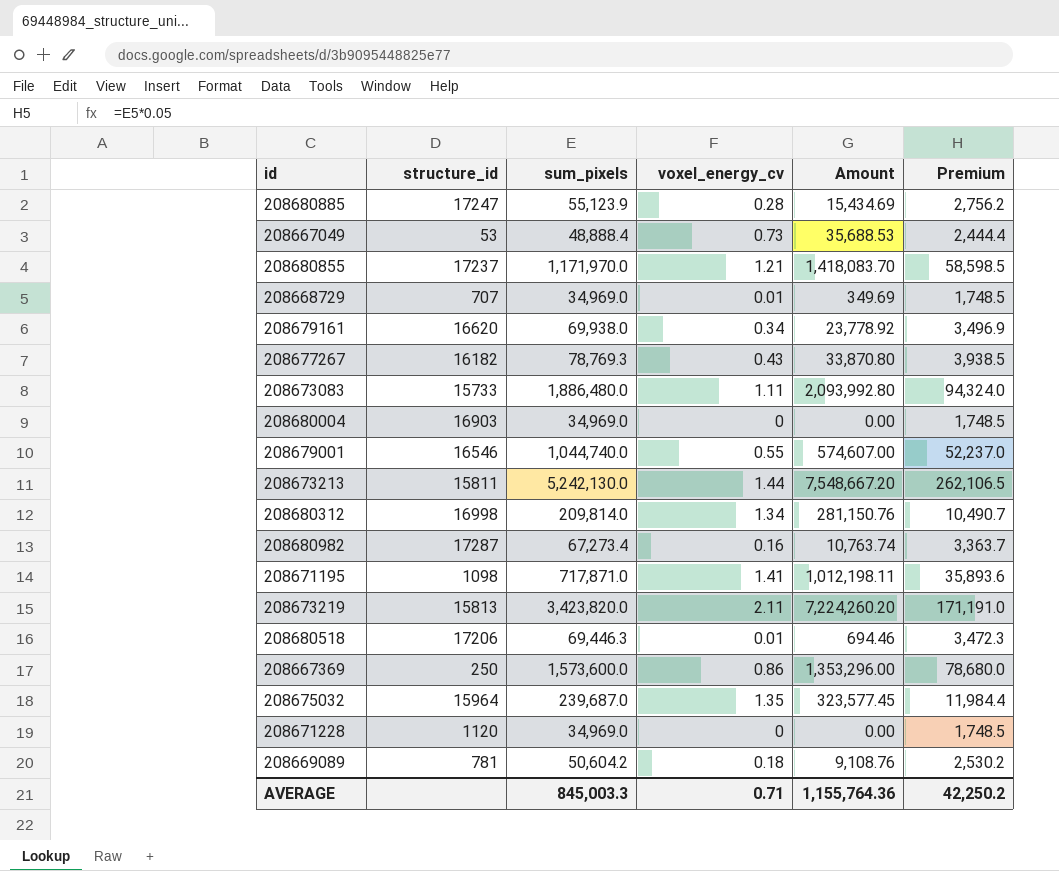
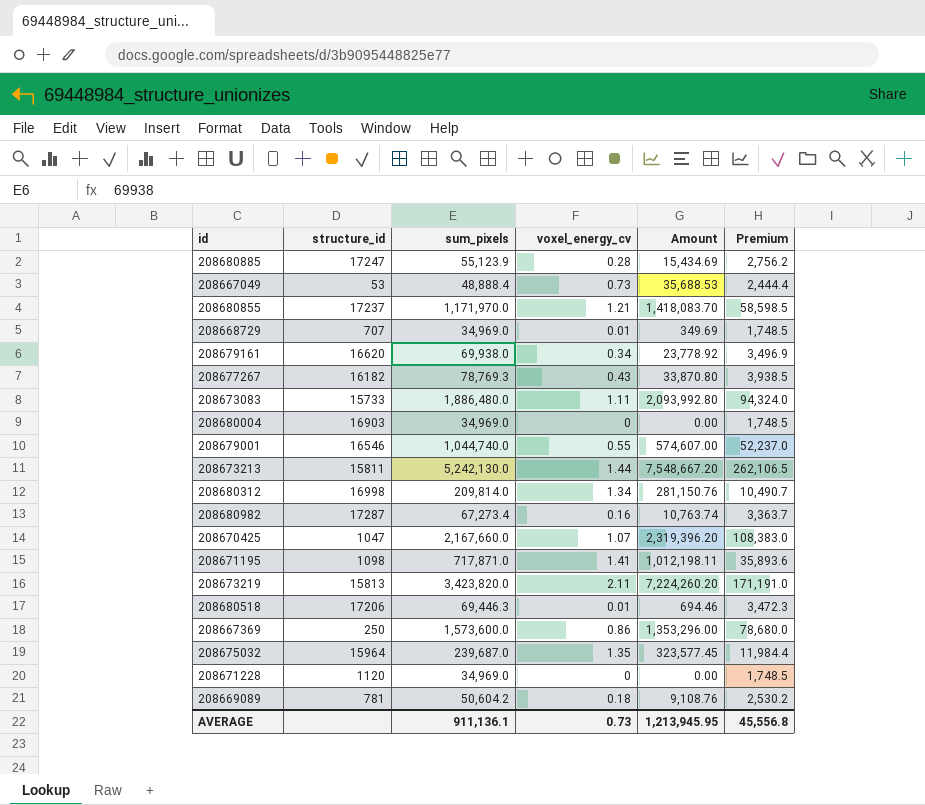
row 208670425: none -> 1047 | 2,167,660.0 | 1.07 | 2,319,396.20 | 108,383.0
AVERAGE | sum_pixels: 845,003.3 -> 911,136.1
AVERAGE | voxel_energy_cv: 0.71 -> 0.73
AVERAGE | Amount: 1,155,764.36 -> 1,213,945.95
AVERAGE | Premium: 42,250.2 -> 45,556.8

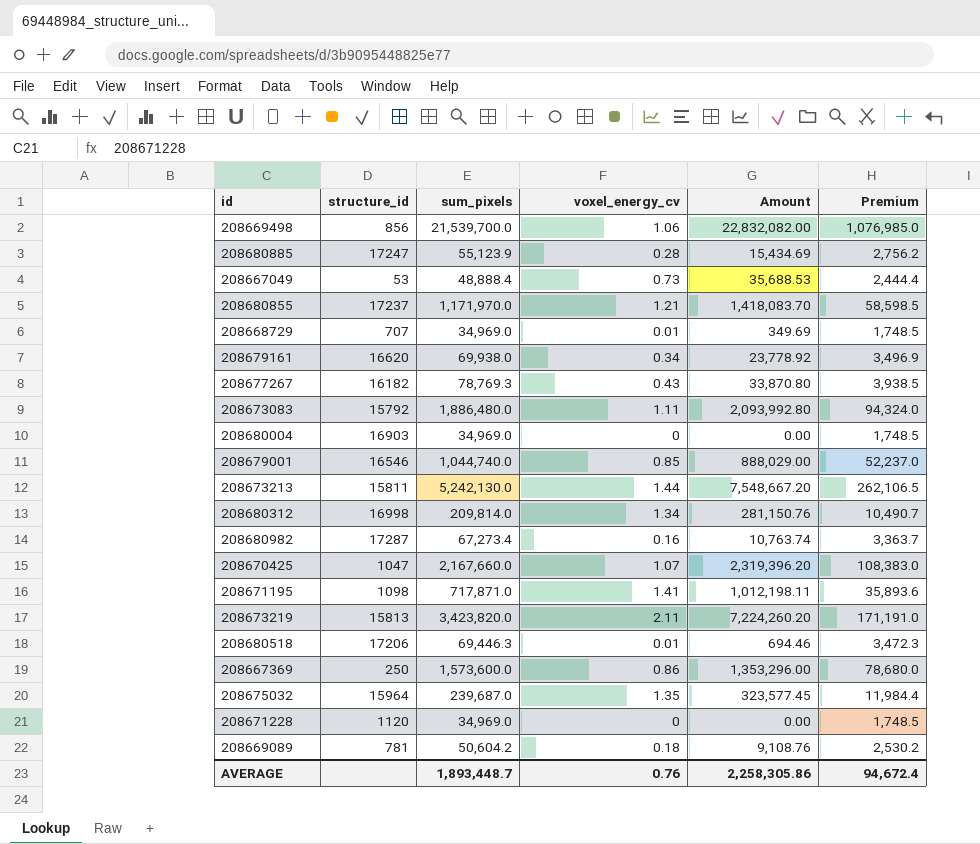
row 208669498: none -> 856 | 21,539,700.0 | 1.06 | 22,832,082.00 | 1,076,985.0
208673083 | structure_id: 15733 -> 15792
208679001 | voxel_energy_cv: 0.55 -> 0.85
208679001 | Amount: 574,607.00 -> 888,029.00
AVERAGE | sum_pixels: 911,136.1 -> 1,893,448.7
AVERAGE | voxel_energy_cv: 0.73 -> 0.76
AVERAGE | Amount: 1,213,945.95 -> 2,258,305.86
AVERAGE | Premium: 45,556.8 -> 94,672.4

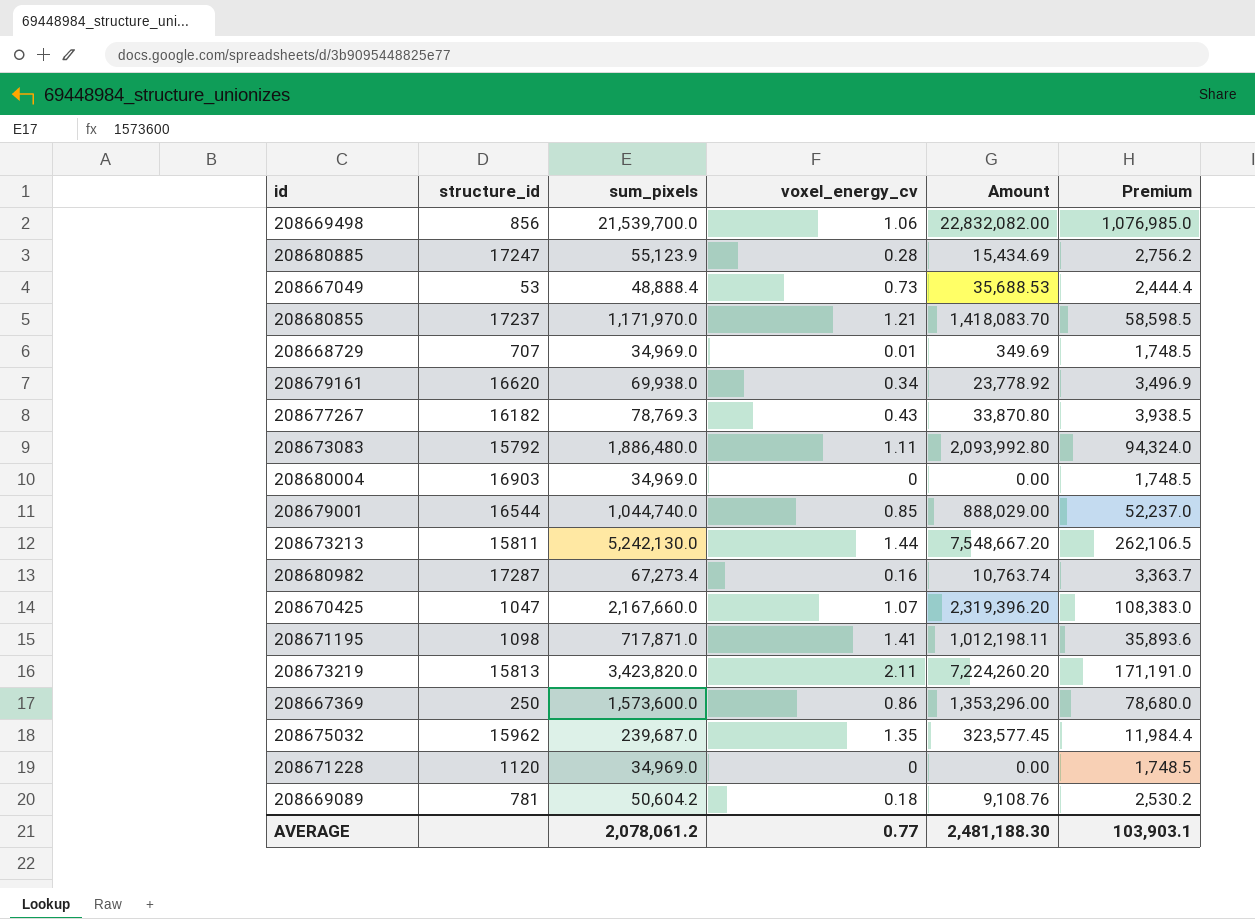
row 208680312: 16998 | 209,814.0 | 1.34 | 281,150.76 | 10,490.7 -> none
row 208680518: 17206 | 69,446.3 | 0.01 | 694.46 | 3,472.3 -> none
208679001 | structure_id: 16546 -> 16544
208675032 | structure_id: 15964 -> 15962
AVERAGE | sum_pixels: 1,893,448.7 -> 2,078,061.2
AVERAGE | voxel_energy_cv: 0.76 -> 0.77
AVERAGE | Amount: 2,258,305.86 -> 2,481,188.30
AVERAGE | Premium: 94,672.4 -> 103,903.1

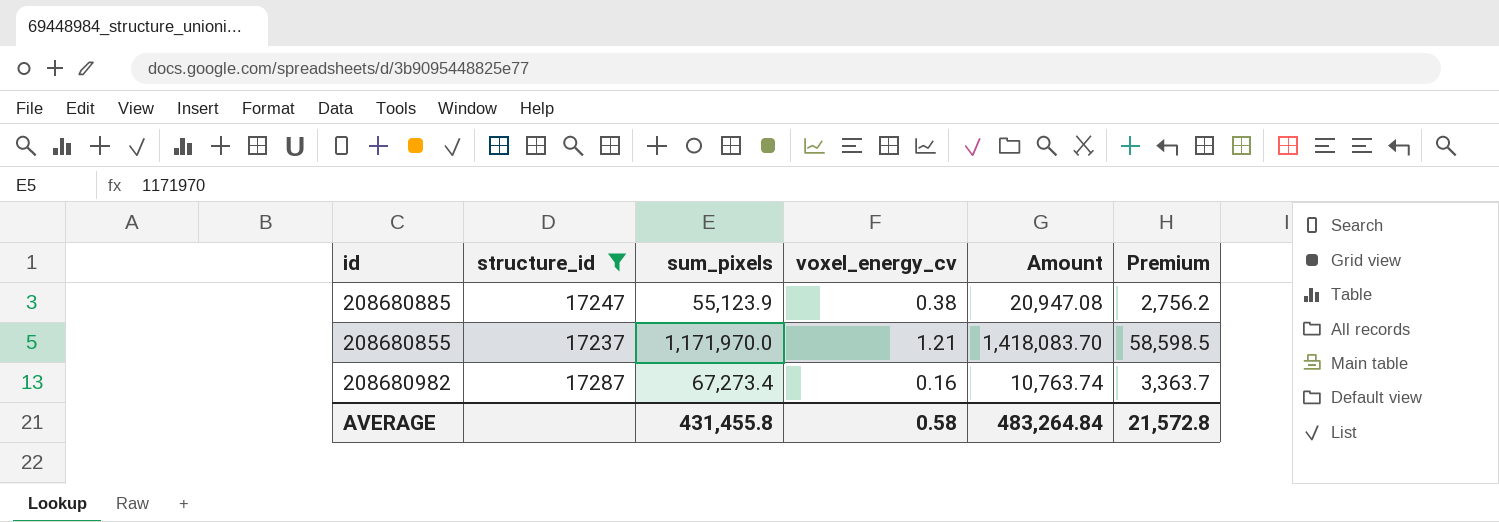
filter: none -> structure_id >= 17237
208680885 | voxel_energy_cv: 0.28 -> 0.38
208680885 | Amount: 15,434.69 -> 20,947.08
AVERAGE | sum_pixels: 2,078,061.2 -> 431,455.8
AVERAGE | voxel_energy_cv: 0.77 -> 0.58
AVERAGE | Amount: 2,481,188.30 -> 483,264.84
AVERAGE | Premium: 103,903.1 -> 21,572.8

